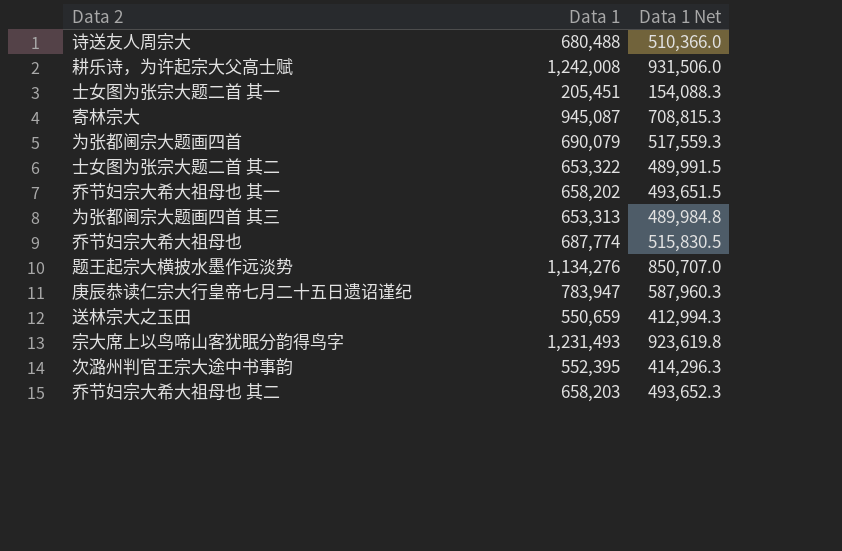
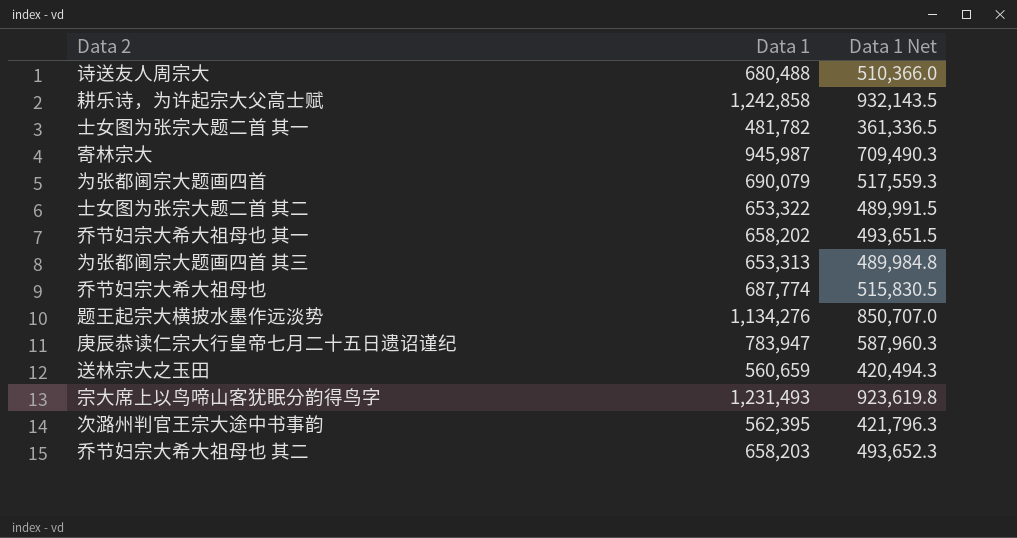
耕乐诗，为许起宗大父高士赋 | Data 1: 1,242,008 -> 1,242,858
耕乐诗，为许起宗大父高士赋 | Data 1 Net: 931,506.0 -> 932,143.5
士女图为张宗大题二首 其一 | Data 1: 205,451 -> 481,782
士女图为张宗大题二首 其一 | Data 1 Net: 154,088.3 -> 361,336.5
寄林宗大 | Data 1: 945,087 -> 945,987
寄林宗大 | Data 1 Net: 708,815.3 -> 709,490.3
送林宗大之玉田 | Data 1: 550,659 -> 560,659
送林宗大之玉田 | Data 1 Net: 412,994.3 -> 420,494.3
次潞州判官王宗大途中书事韵 | Data 1: 552,395 -> 562,395
次潞州判官王宗大途中书事韵 | Data 1 Net: 414,296.3 -> 421,796.3

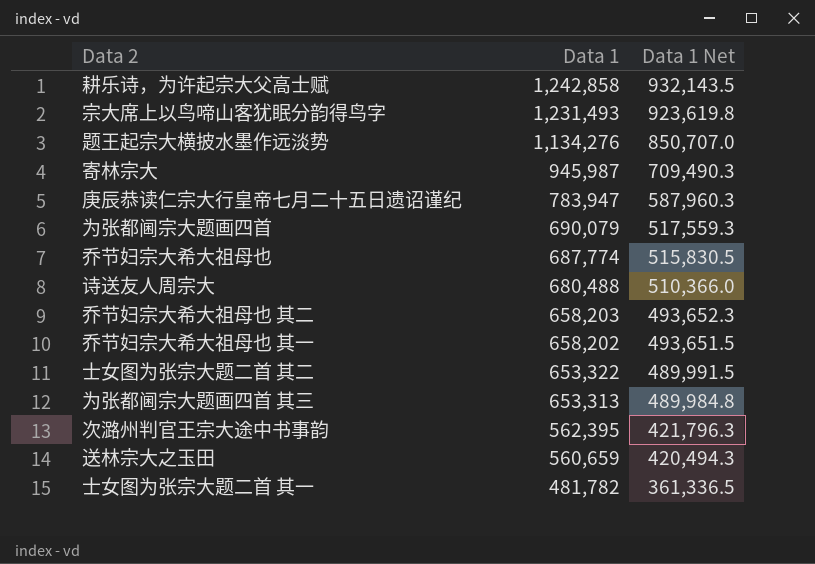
row order: none -> Data 1 descending

